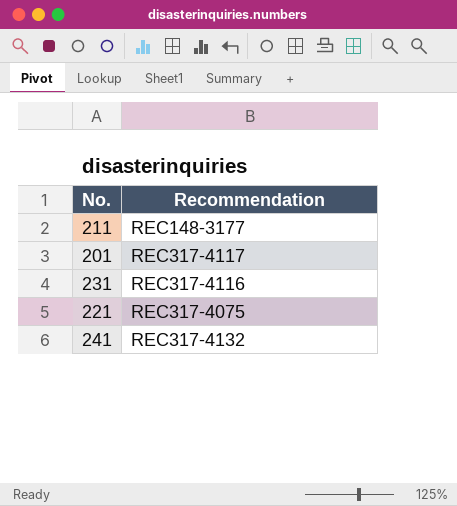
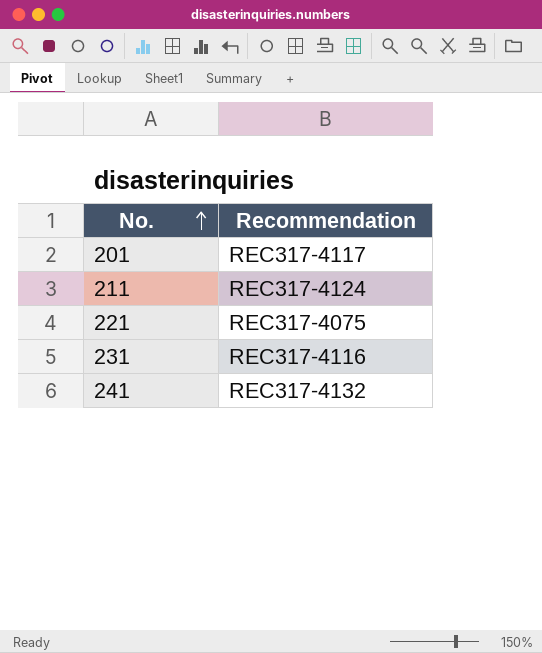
row order: none -> No. ascending
211 | Recommendation: REC148-3177 -> REC317-4124

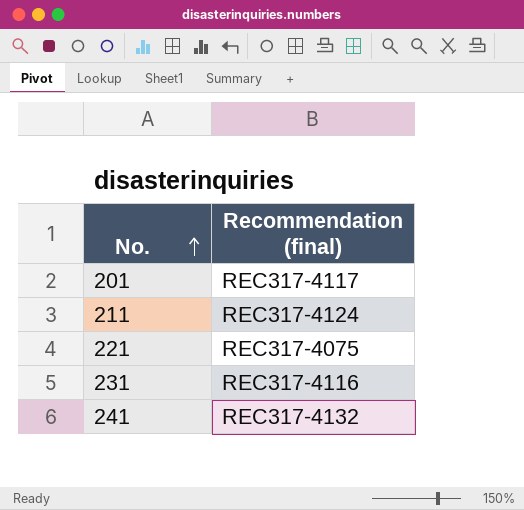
column name: Recommendation -> Recommendation (final)

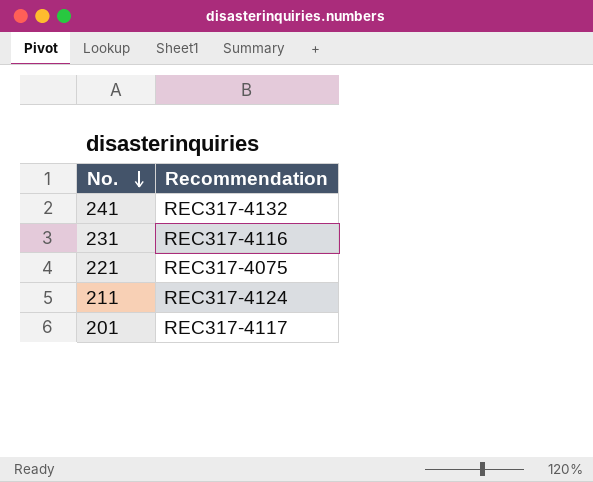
row order: No. ascending -> No. descending
column name: Recommendation (final) -> Recommendation

